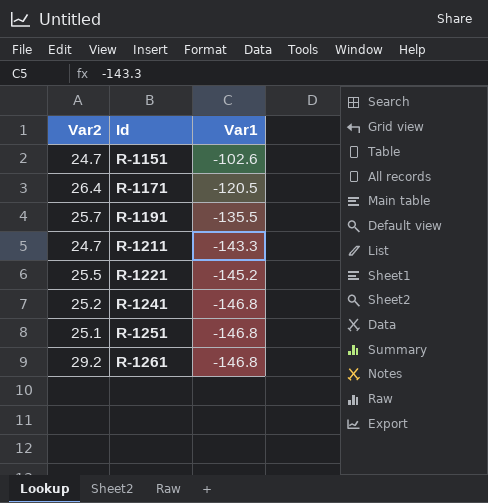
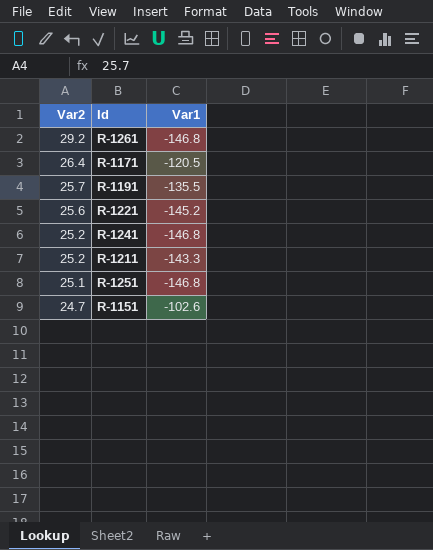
row order: Id ascending -> Var2 descending
R-1221 | Var2: 25.5 -> 25.6
R-1211 | Var2: 24.7 -> 25.2

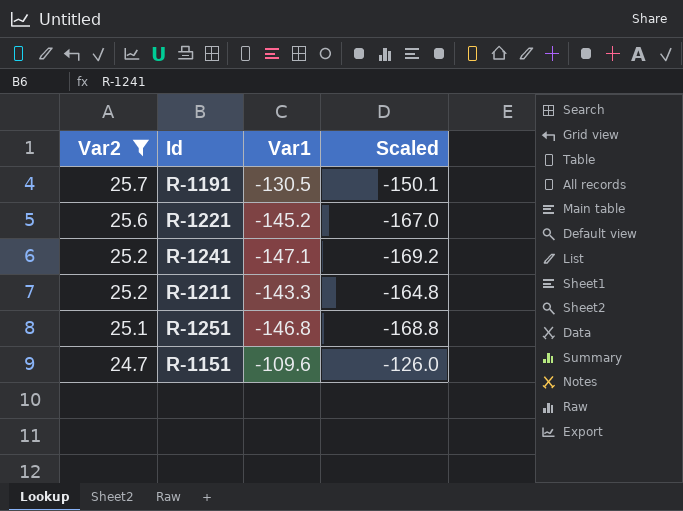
filter: none -> Var2 <= 25.7
column Scaled | formula: none -> [Var1] * 1.15
R-1191 | Var1: -135.5 -> -130.5
R-1241 | Var1: -146.8 -> -147.1
R-1151 | Var1: -102.6 -> -109.6

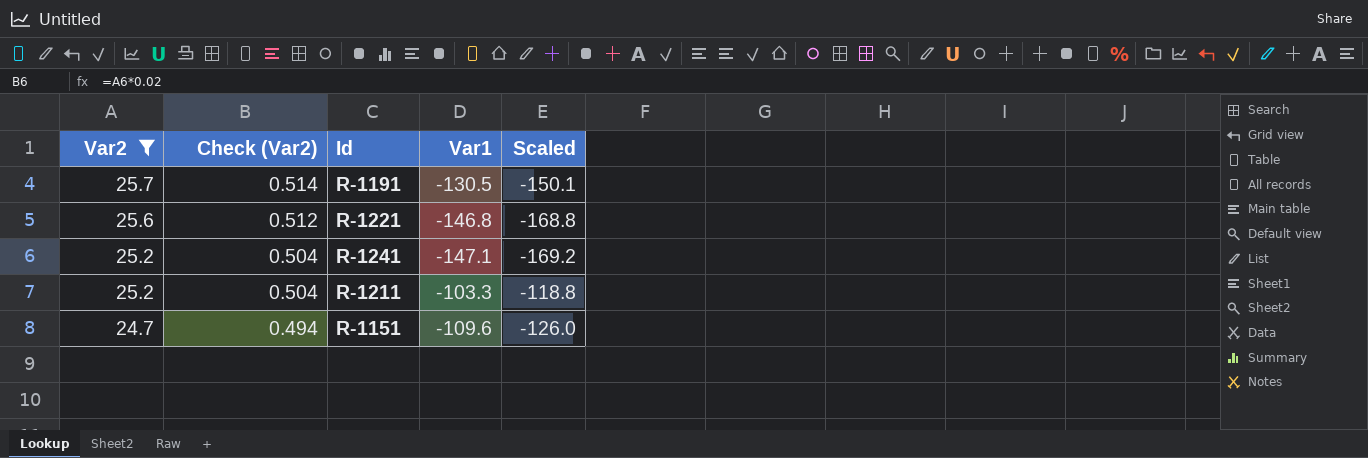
column Check (Var2) | formula: none -> [Var2] * 0.02
row R-1251: 25.1 | -146.8 | -168.8 -> none
R-1221 | Var1: -145.2 -> -146.8
R-1221 | Scaled: -167.0 -> -168.8
R-1211 | Var1: -143.3 -> -103.3
R-1211 | Scaled: -164.8 -> -118.8

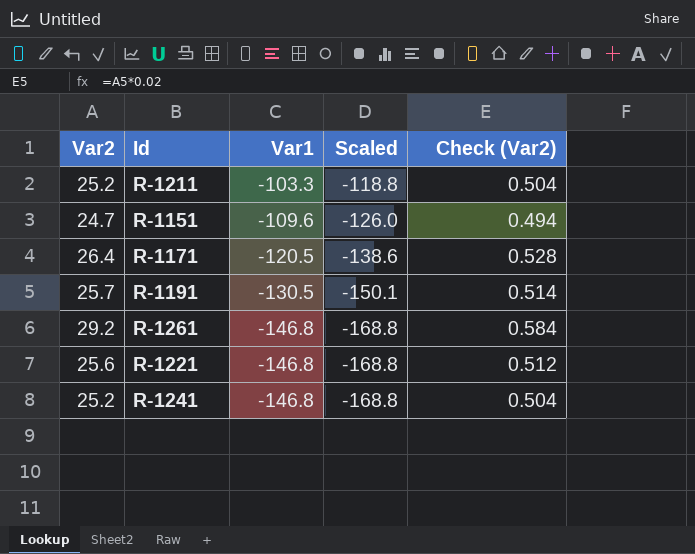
filter: Var2 <= 25.7 -> none
row order: Var2 descending -> Var1 descending
column Check (Var2) | position: 2 -> 5
R-1241 | Var1: -147.1 -> -146.8
R-1241 | Scaled: -169.2 -> -168.8

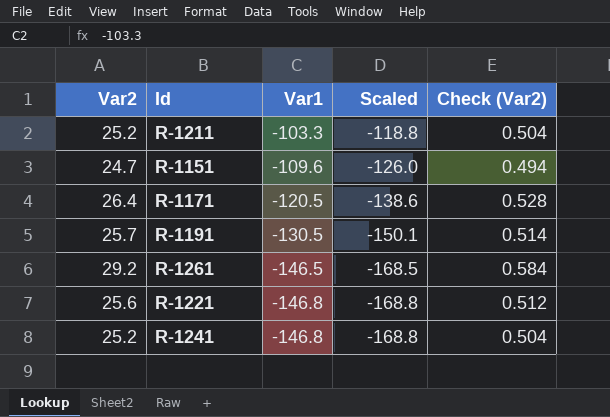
R-1261 | Var1: -146.8 -> -146.5
R-1261 | Scaled: -168.8 -> -168.5

